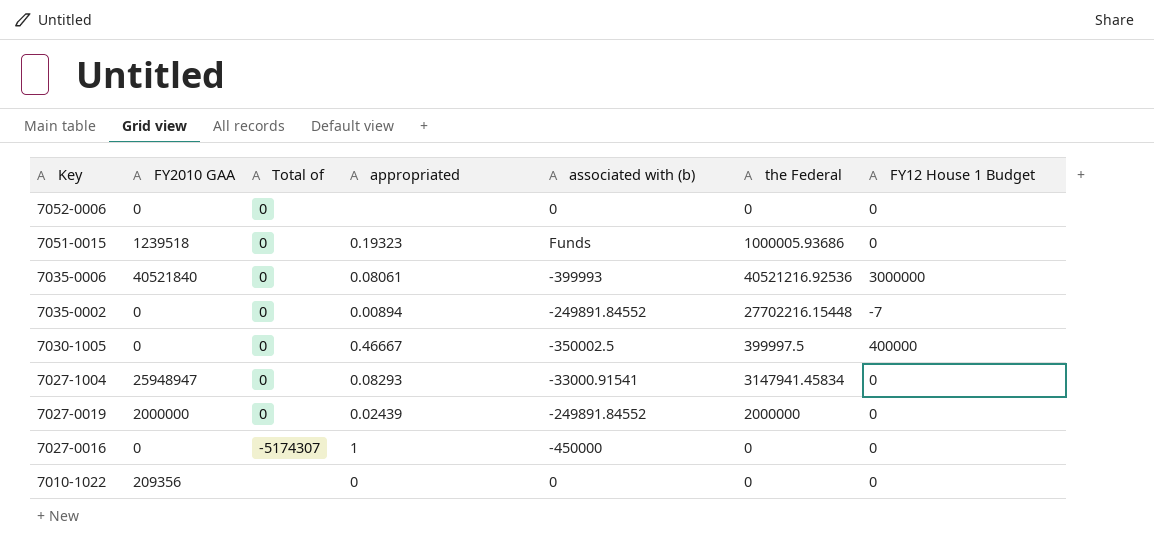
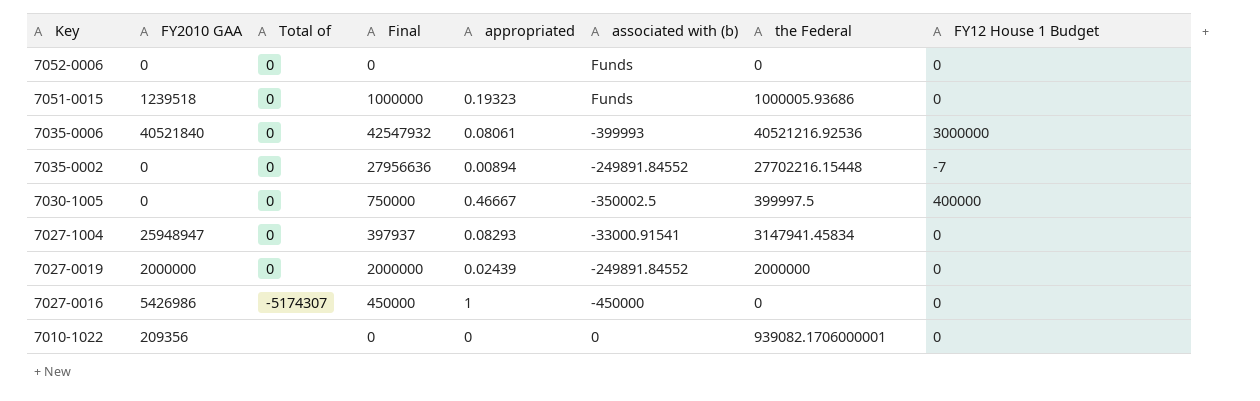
column Final | position: none -> 4
7052-0006 | associated with (b): 0 -> Funds
7027-0016 | FY2010 GAA: 0 -> 5426986
7010-1022 | the Federal: 0 -> 939082.1706000001

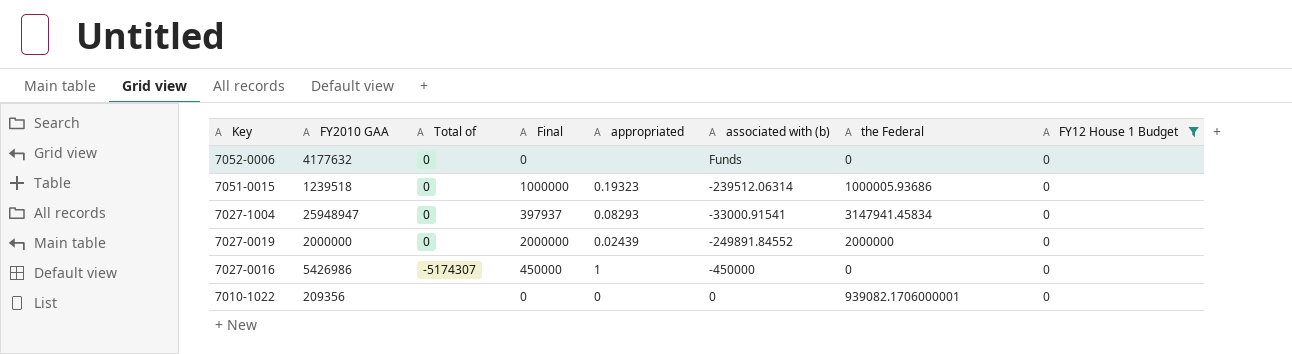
filter: none -> FY12 House 1 Budget = 0
7052-0006 | FY2010 GAA: 0 -> 4177632
7051-0015 | associated with (b): Funds -> -239512.06314

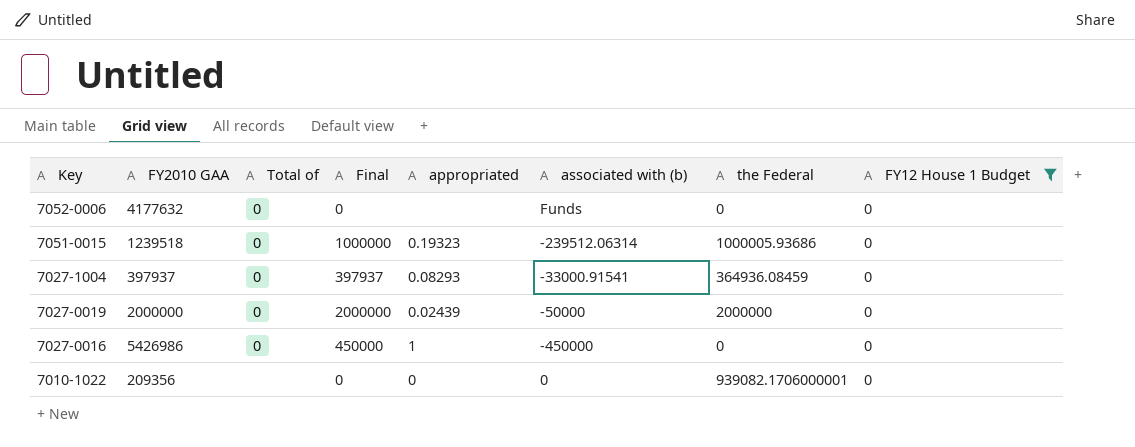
7027-1004 | FY2010 GAA: 25948947 -> 397937
7027-1004 | the Federal: 3147941.45834 -> 364936.08459
7027-0019 | associated with (b): -249891.84552 -> -50000
7027-0016 | Total of: -5174307 -> 0

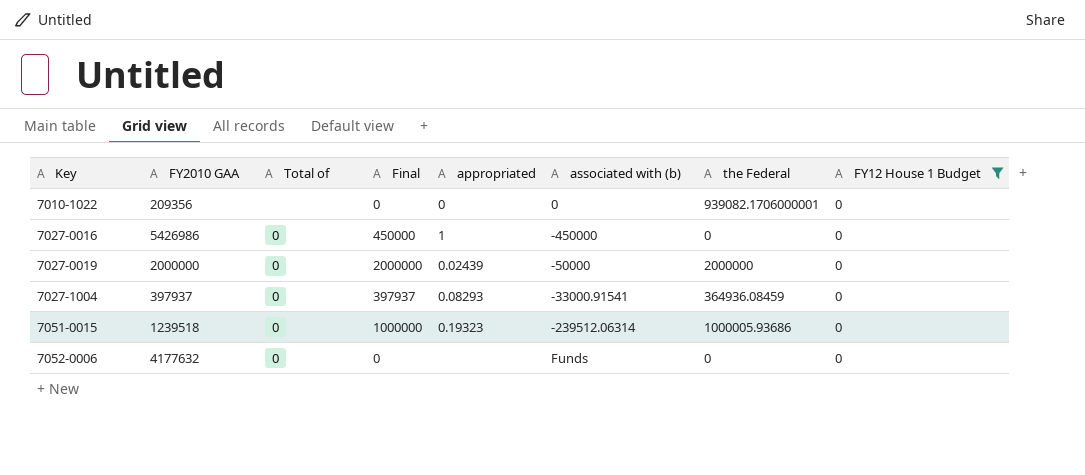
row order: Key descending -> Key ascending

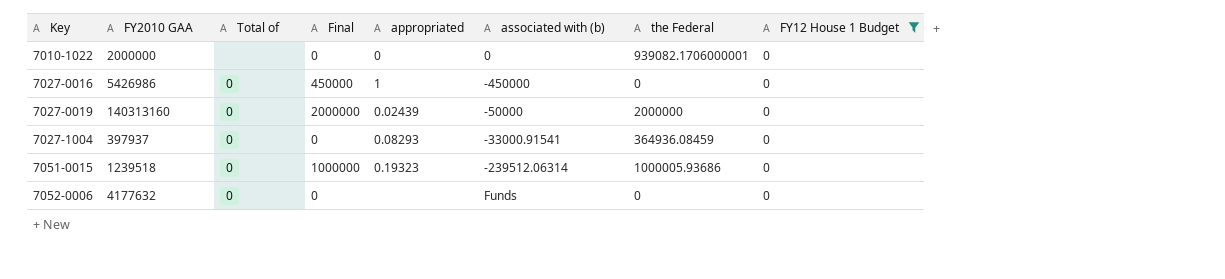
7010-1022 | FY2010 GAA: 209356 -> 2000000
7027-0019 | FY2010 GAA: 2000000 -> 140313160
7027-1004 | Final: 397937 -> 0

